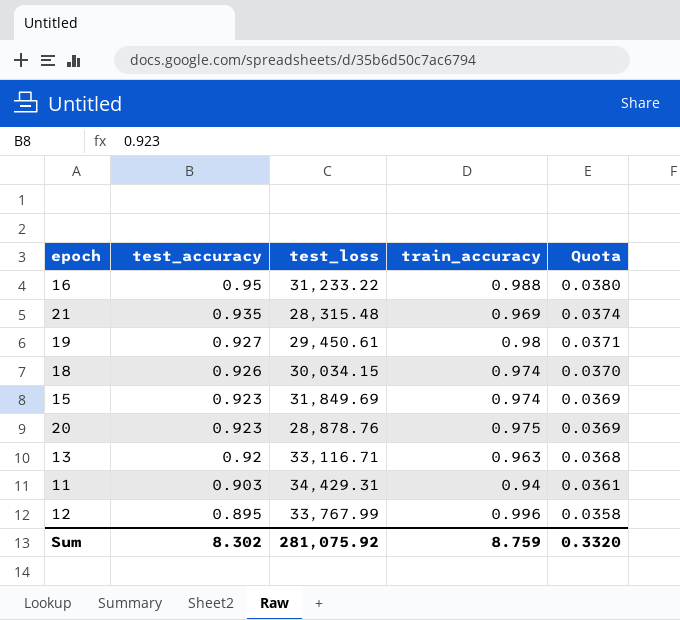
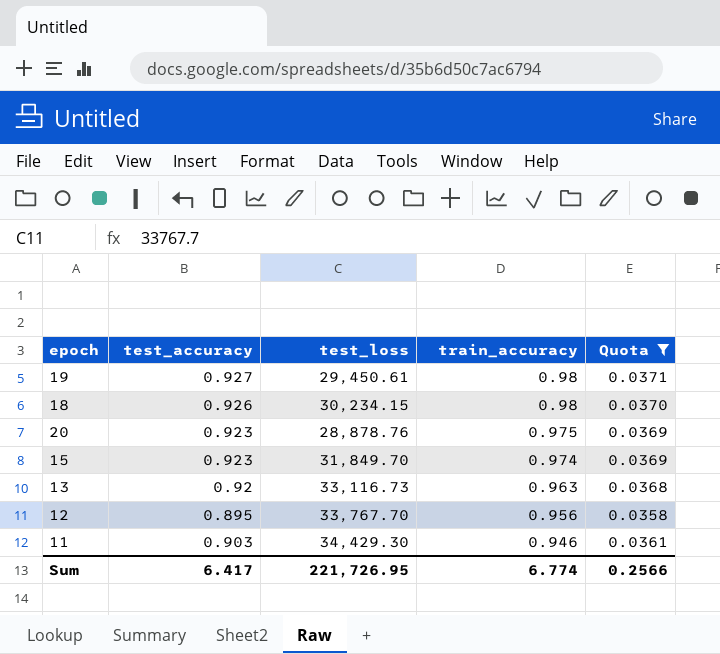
filter: none -> Quota <= 0.0371
row order: test_accuracy descending -> train_accuracy descending
18 | test_loss: 30,034.15 -> 30,234.15
18 | train_accuracy: 0.974 -> 0.98
15 | test_loss: 31,849.69 -> 31,849.70
13 | test_loss: 33,116.71 -> 33,116.73
12 | test_loss: 33,767.99 -> 33,767.70
12 | train_accuracy: 0.996 -> 0.956
11 | test_loss: 34,429.31 -> 34,429.30
11 | train_accuracy: 0.94 -> 0.946
Sum | test_accuracy: 8.302 -> 6.417
Sum | test_loss: 281,075.92 -> 221,726.95
Sum | train_accuracy: 8.759 -> 6.774
Sum | Quota: 0.3320 -> 0.2566

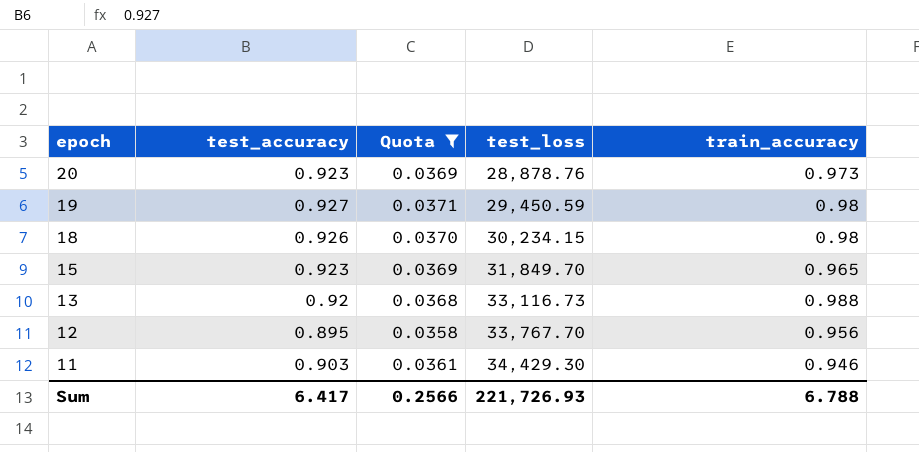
row order: train_accuracy descending -> epoch descending
column Quota | position: 5 -> 3
20 | train_accuracy: 0.975 -> 0.973
19 | test_loss: 29,450.61 -> 29,450.59
15 | train_accuracy: 0.974 -> 0.965
13 | train_accuracy: 0.963 -> 0.988
Sum | test_loss: 221,726.95 -> 221,726.93
Sum | train_accuracy: 6.774 -> 6.788

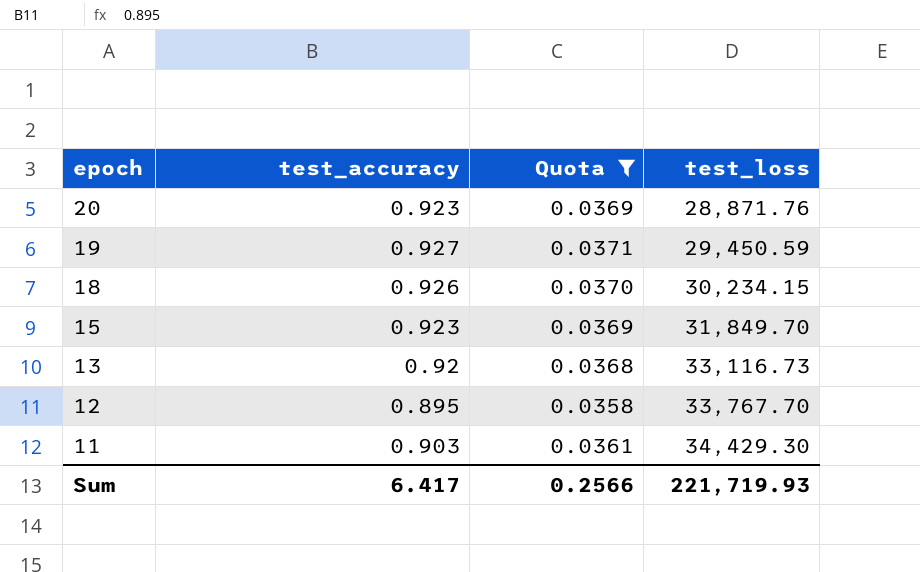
column train_accuracy | position: 5 -> none
20 | test_loss: 28,878.76 -> 28,871.76
Sum | test_loss: 221,726.93 -> 221,719.93

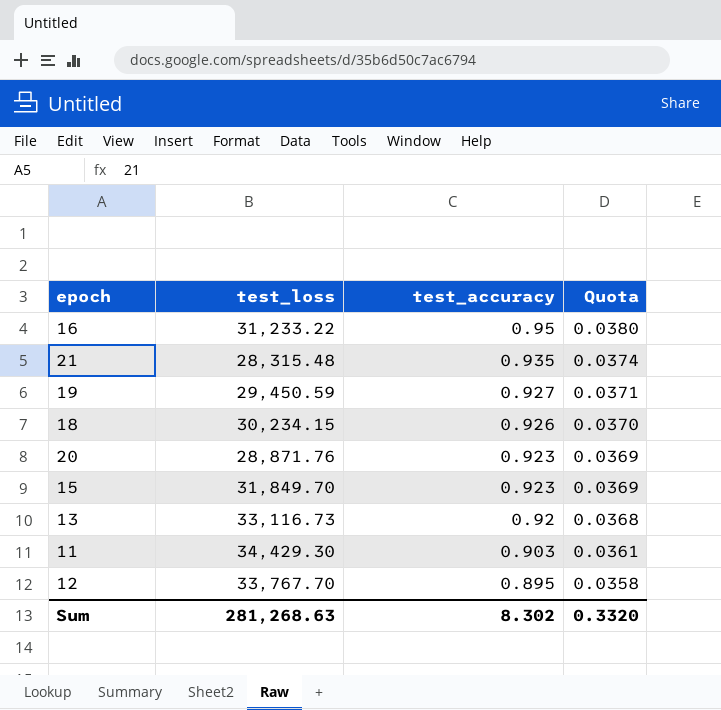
filter: Quota <= 0.0371 -> none
row order: epoch descending -> test_accuracy descending
column test_loss | position: 4 -> 2
Sum | test_loss: 221,719.93 -> 281,268.63
Sum | test_accuracy: 6.417 -> 8.302
Sum | Quota: 0.2566 -> 0.3320

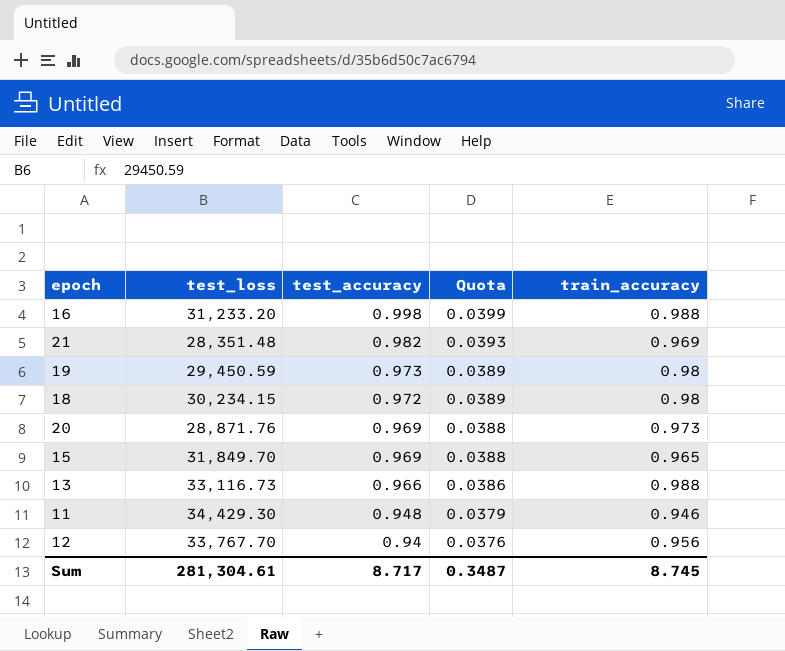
column train_accuracy | position: none -> 5
16 | test_loss: 31,233.22 -> 31,233.20
16 | test_accuracy: 0.95 -> 0.998
16 | Quota: 0.0380 -> 0.0399
21 | test_loss: 28,315.48 -> 28,351.48
21 | test_accuracy: 0.935 -> 0.982
21 | Quota: 0.0374 -> 0.0393
19 | test_accuracy: 0.927 -> 0.973
19 | Quota: 0.0371 -> 0.0389
18 | test_accuracy: 0.926 -> 0.972
18 | Quota: 0.0370 -> 0.0389
20 | test_accuracy: 0.923 -> 0.969
20 | Quota: 0.0369 -> 0.0388
15 | test_accuracy: 0.923 -> 0.969
15 | Quota: 0.0369 -> 0.0388
13 | test_accuracy: 0.92 -> 0.966
13 | Quota: 0.0368 -> 0.0386
11 | test_accuracy: 0.903 -> 0.948
11 | Quota: 0.0361 -> 0.0379
12 | test_accuracy: 0.895 -> 0.94
12 | Quota: 0.0358 -> 0.0376
Sum | test_loss: 281,268.63 -> 281,304.61
Sum | test_accuracy: 8.302 -> 8.717
Sum | Quota: 0.3320 -> 0.3487

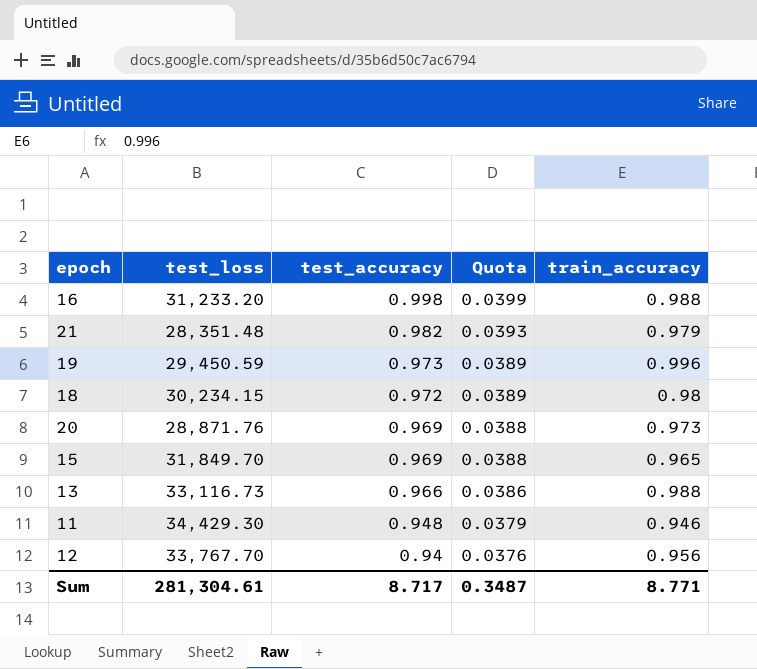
21 | train_accuracy: 0.969 -> 0.979
19 | train_accuracy: 0.98 -> 0.996
Sum | train_accuracy: 8.745 -> 8.771

